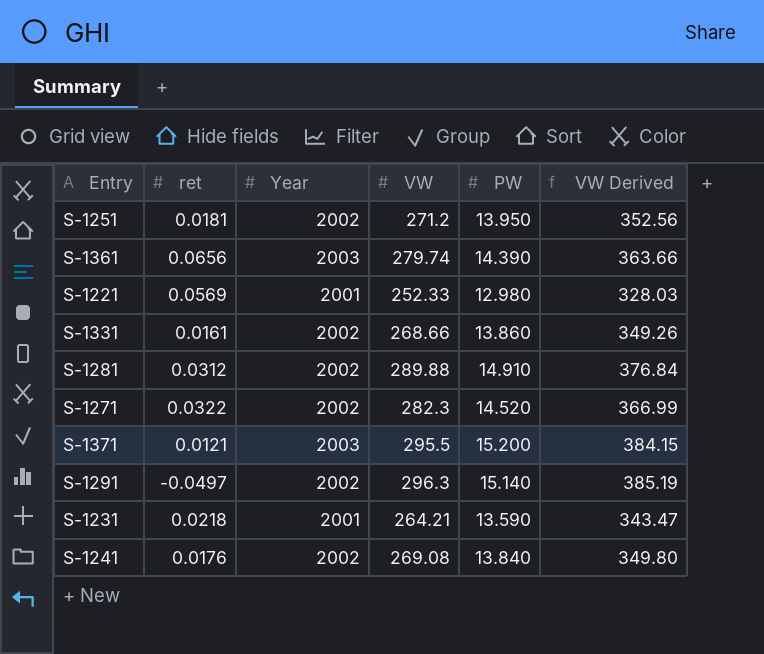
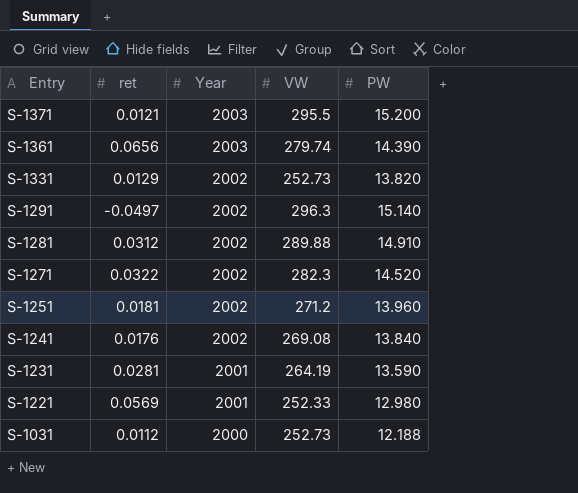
row order: none -> Entry descending
column VW Derived | formula: [VW] * 1.3 -> none
S-1331 | ret: 0.0161 -> 0.0129
S-1331 | VW: 268.66 -> 252.73
S-1331 | PW: 13.860 -> 13.820
S-1251 | PW: 13.950 -> 13.960
S-1231 | ret: 0.0218 -> 0.0281
S-1231 | VW: 264.21 -> 264.19
row S-1031: none -> 0.0112 | 2000 | 252.73 | 12.188

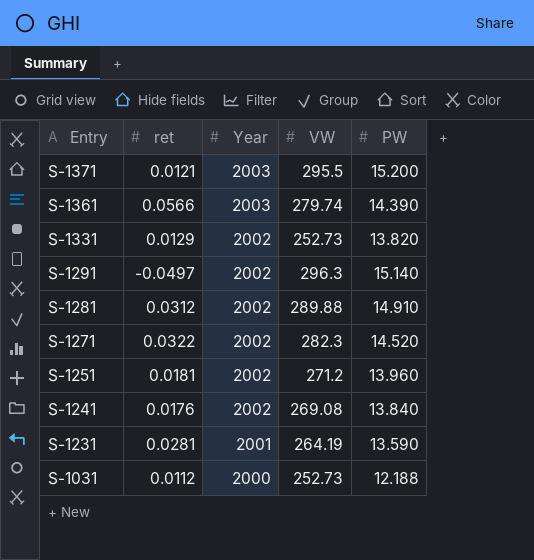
row S-1221: 0.0569 | 2001 | 252.33 | 12.980 -> none
S-1361 | ret: 0.0656 -> 0.0566

